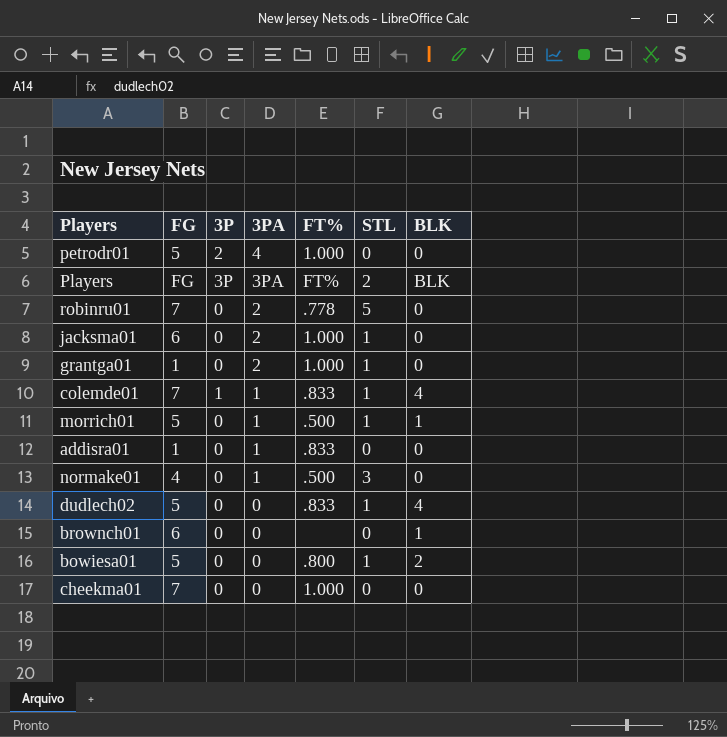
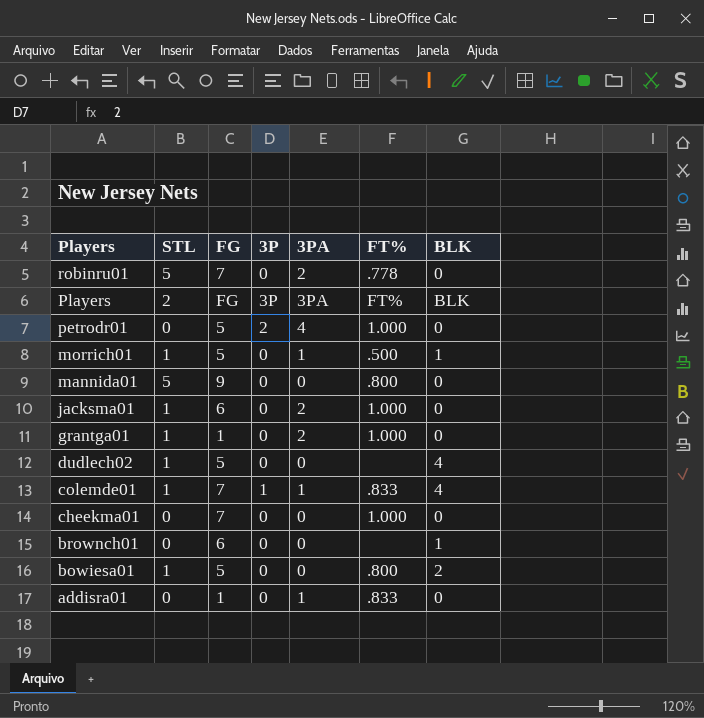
row order: 3PA descending -> Players descending
column STL | position: 6 -> 2
row normake01: 4 | 0 | 1 | .500 | 3 | 0 -> none
row mannida01: none -> 5 | 9 | 0 | 0 | .800 | 0
dudlech02 | FT%: .833 -> none

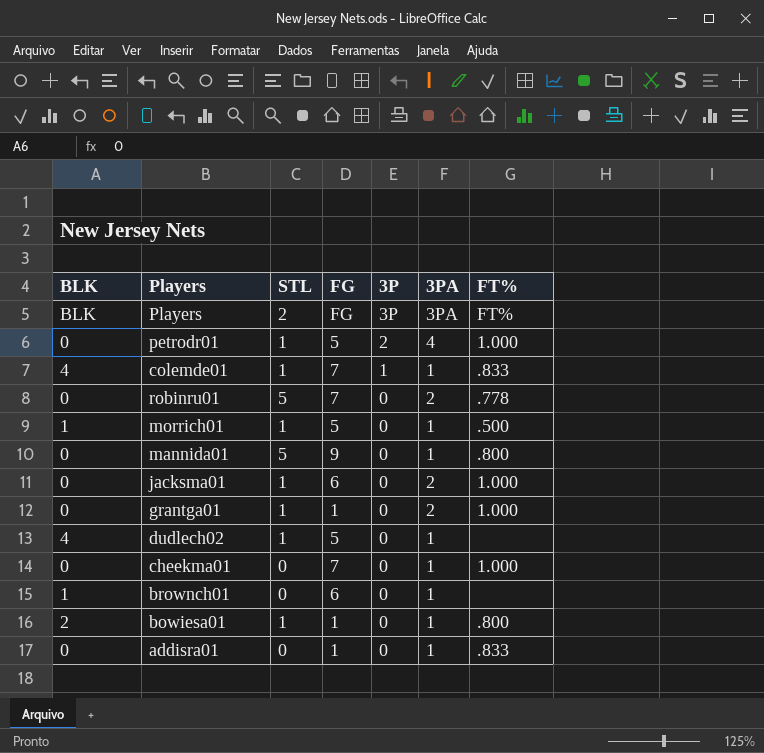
row order: Players descending -> 3P descending
column BLK | position: 7 -> 1
petrodr01 | STL: 0 -> 1
mannida01 | 3PA: 0 -> 1
dudlech02 | 3PA: 0 -> 1
cheekma01 | 3PA: 0 -> 1
brownch01 | 3PA: 0 -> 1
bowiesa01 | FG: 5 -> 1
bowiesa01 | 3PA: 0 -> 1

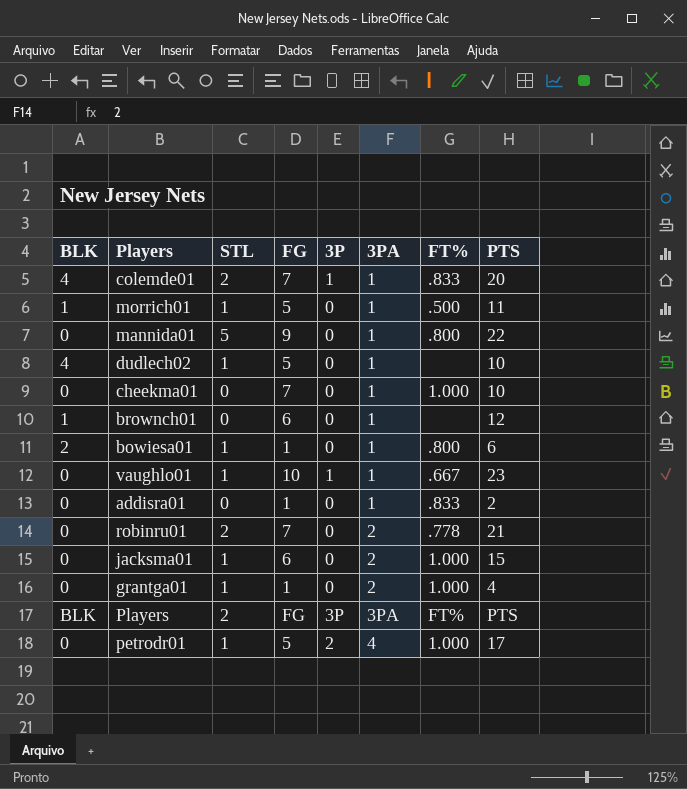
row order: 3P descending -> 3PA ascending
column PTS | position: none -> 8
colemde01 | STL: 1 -> 2
row vaughlo01: none -> 0 | 1 | 10 | 1 | 1 | .667 | 23
robinru01 | STL: 5 -> 2

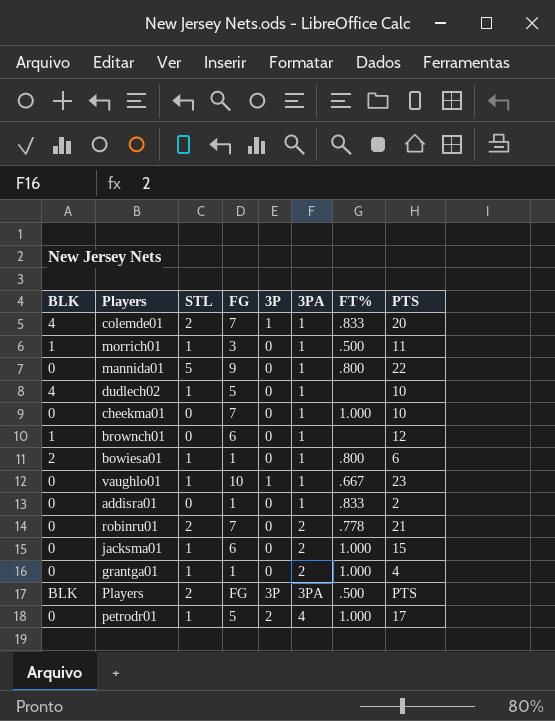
morrich01 | FG: 5 -> 3
Players | FT%: FT% -> .500

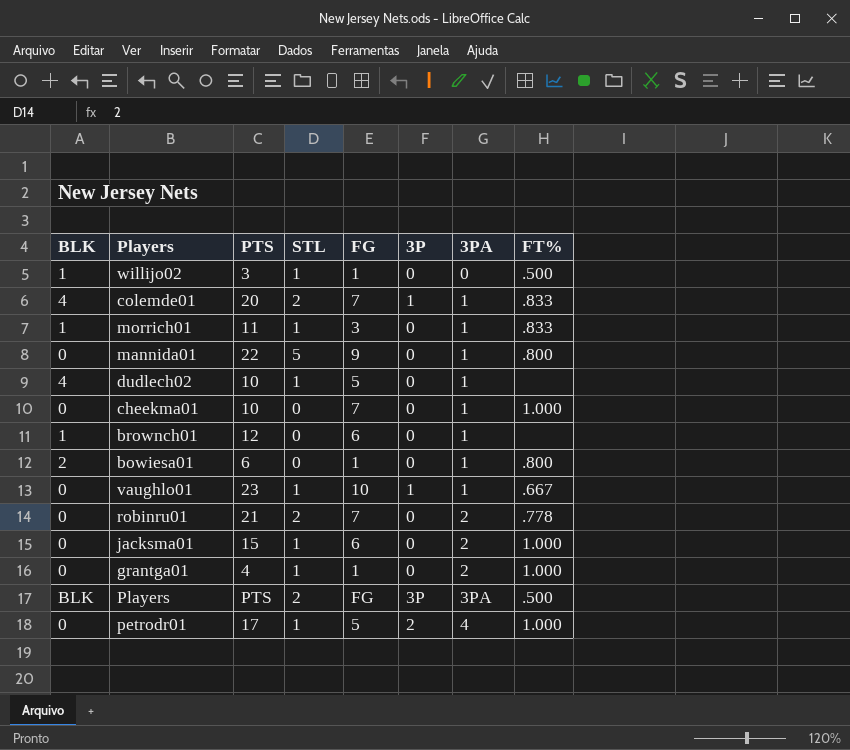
column PTS | position: 8 -> 3
row addisra01: 0 | 0 | 1 | 0 | 1 | .833 | 2 -> none
row willijo02: none -> 1 | 3 | 1 | 1 | 0 | 0 | .500
morrich01 | FT%: .500 -> .833
bowiesa01 | STL: 1 -> 0

